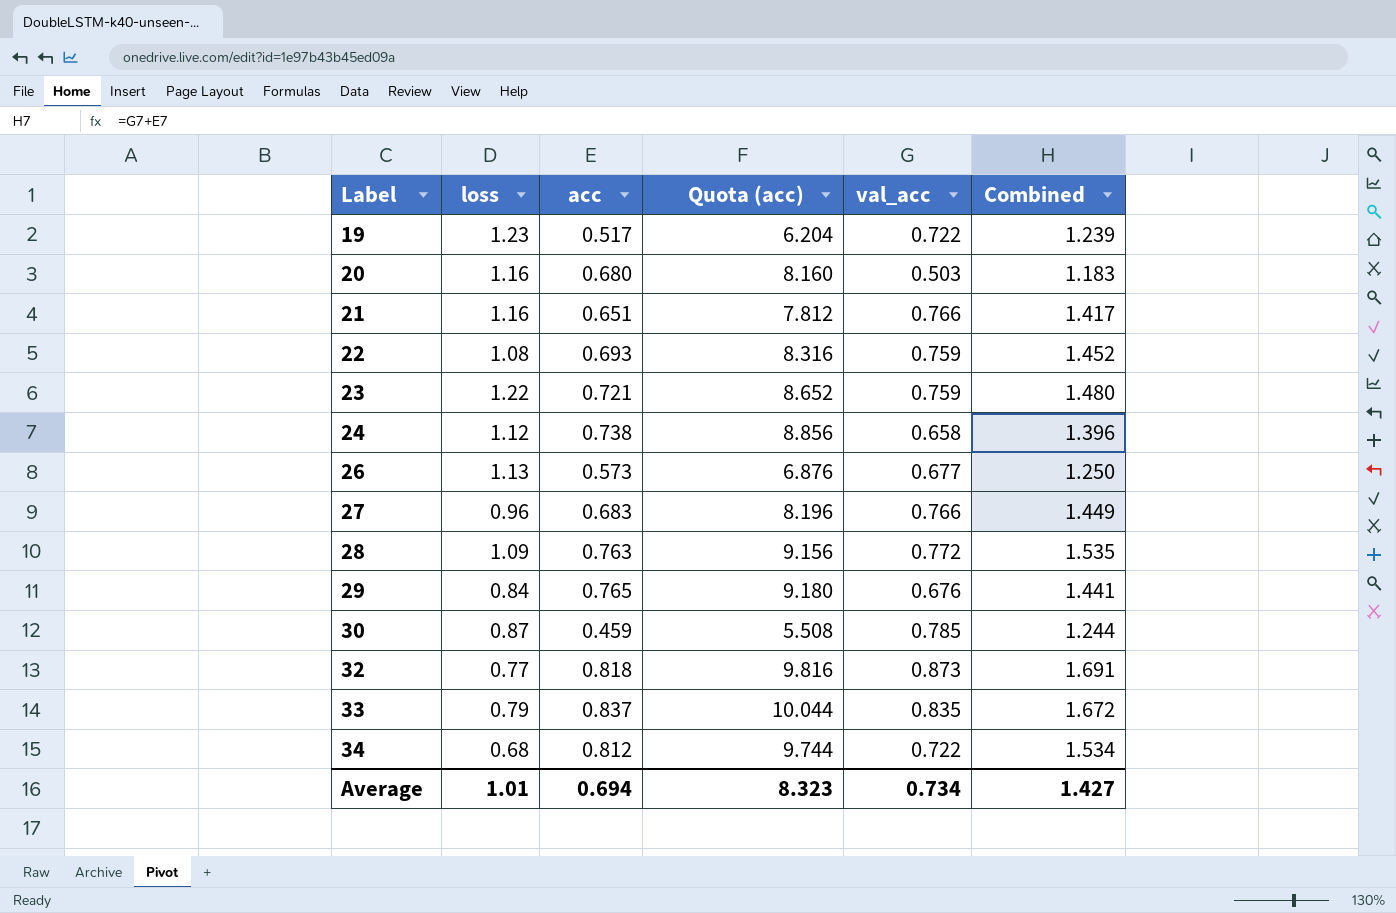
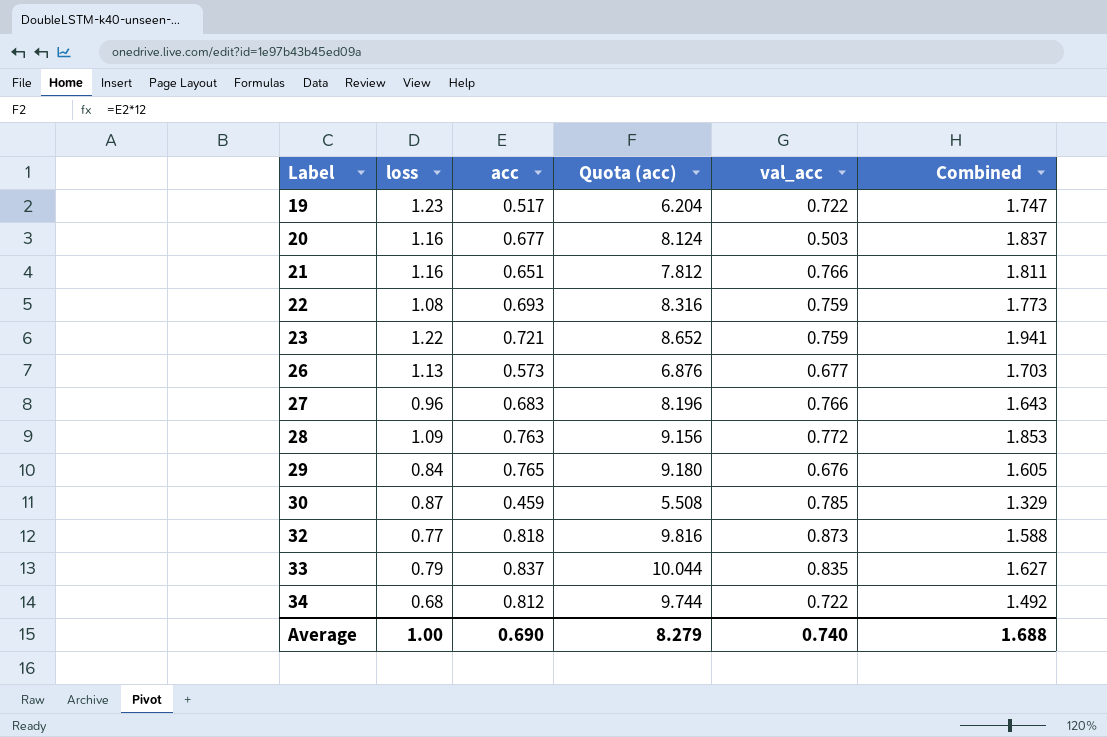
column Combined | formula: [acc] + [val_acc] -> [loss] + [acc]
row 24: 1.12 | 0.738 | 8.856 | 0.658 | 1.396 -> none
20 | acc: 0.680 -> 0.677
20 | Quota (acc): 8.160 -> 8.124
Average | loss: 1.01 -> 1.00
Average | acc: 0.694 -> 0.690
Average | Quota (acc): 8.323 -> 8.279
Average | val_acc: 0.734 -> 0.740
Average | Combined: 1.427 -> 1.688

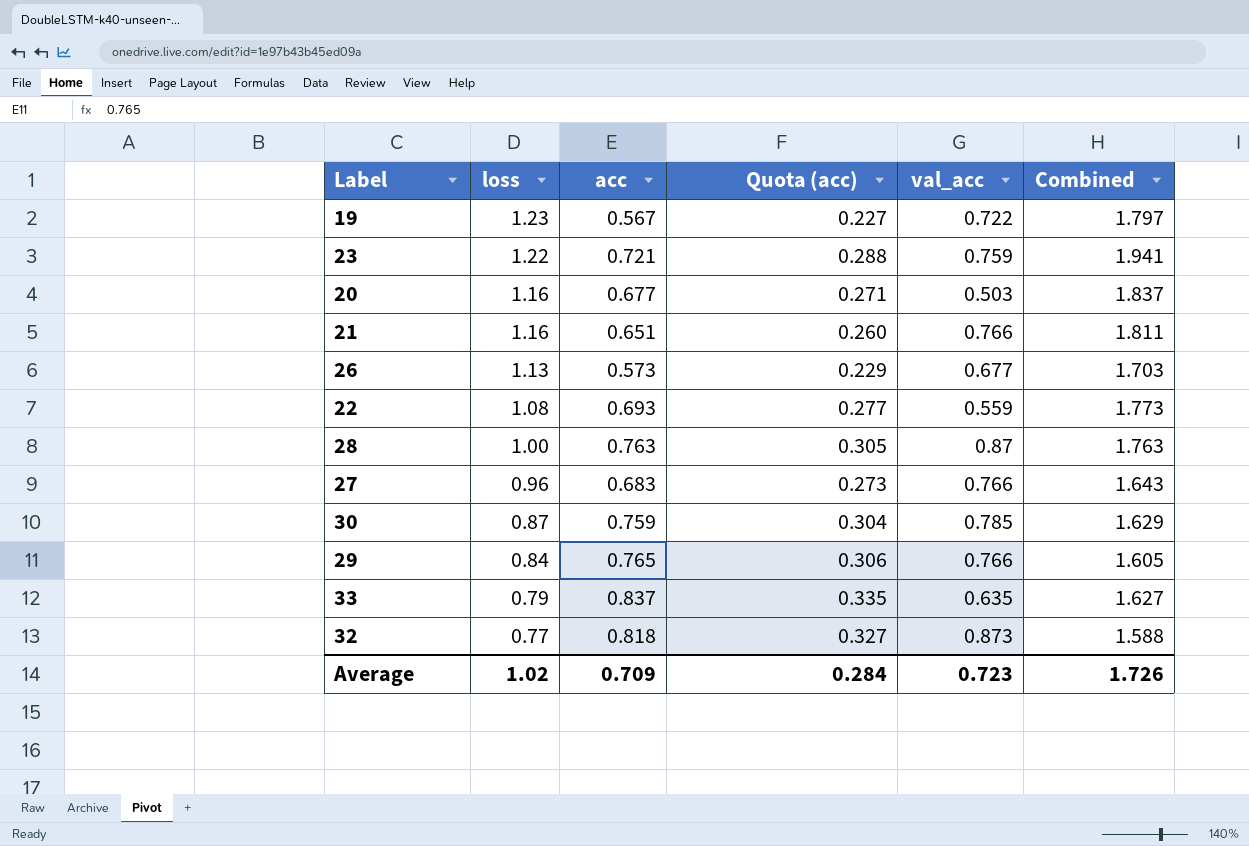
row order: Label ascending -> loss descending
column Quota (acc) | formula: [acc] * 12 -> [acc] * 0.4
row 34: 0.68 | 0.812 | 9.744 | 0.722 | 1.492 -> none
19 | acc: 0.517 -> 0.567
19 | Combined: 1.747 -> 1.797
22 | val_acc: 0.759 -> 0.559
28 | loss: 1.09 -> 1.00
28 | val_acc: 0.772 -> 0.87
28 | Combined: 1.853 -> 1.763
30 | acc: 0.459 -> 0.759
30 | Combined: 1.329 -> 1.629
29 | val_acc: 0.676 -> 0.766
33 | val_acc: 0.835 -> 0.635
Average | loss: 1.00 -> 1.02
Average | acc: 0.690 -> 0.709
Average | Quota (acc): 8.279 -> 0.284
Average | val_acc: 0.740 -> 0.723
Average | Combined: 1.688 -> 1.726

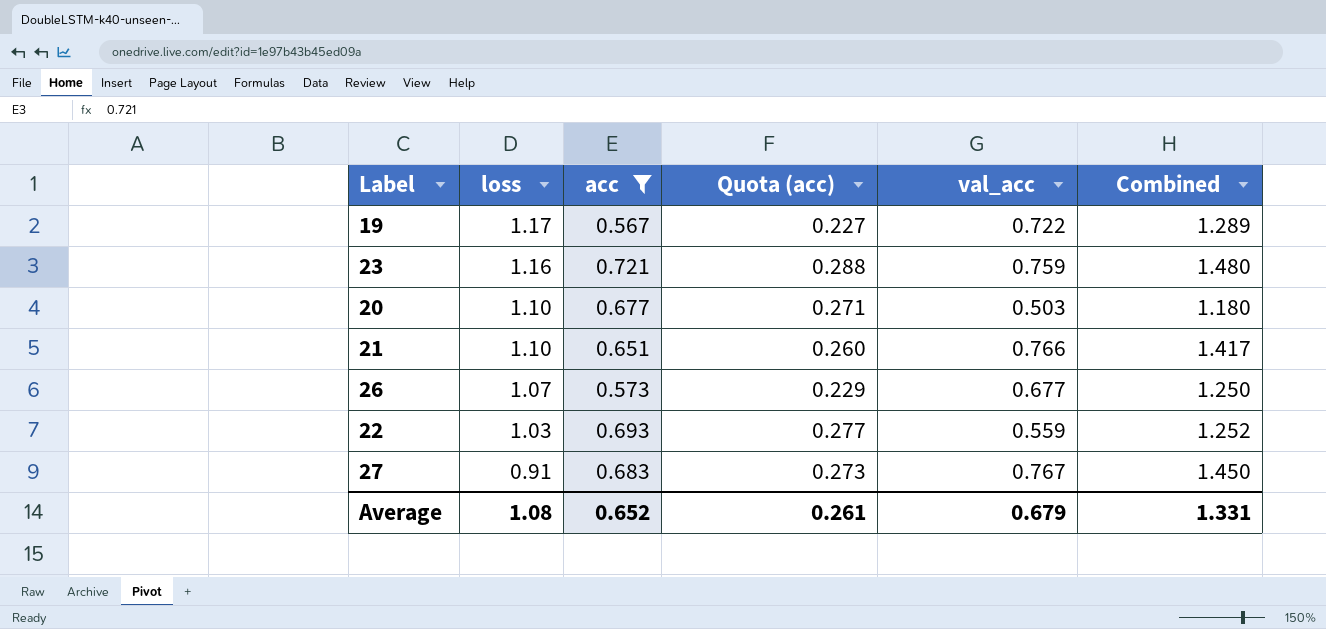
filter: none -> acc <= 0.721
column Combined | formula: [loss] + [acc] -> [acc] + [val_acc]
19 | loss: 1.23 -> 1.17
23 | loss: 1.22 -> 1.16
20 | loss: 1.16 -> 1.10
21 | loss: 1.16 -> 1.10
26 | loss: 1.13 -> 1.07
22 | loss: 1.08 -> 1.03
27 | loss: 0.96 -> 0.91
27 | val_acc: 0.766 -> 0.767
Average | loss: 1.02 -> 1.08
Average | acc: 0.709 -> 0.652
Average | Quota (acc): 0.284 -> 0.261
Average | val_acc: 0.723 -> 0.679
Average | Combined: 1.726 -> 1.331

